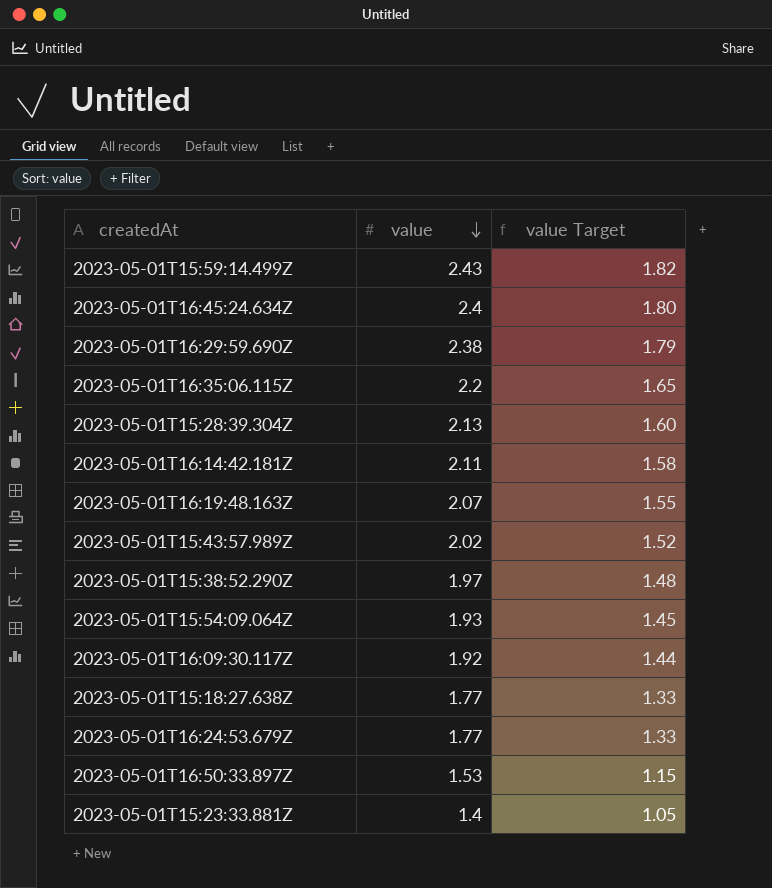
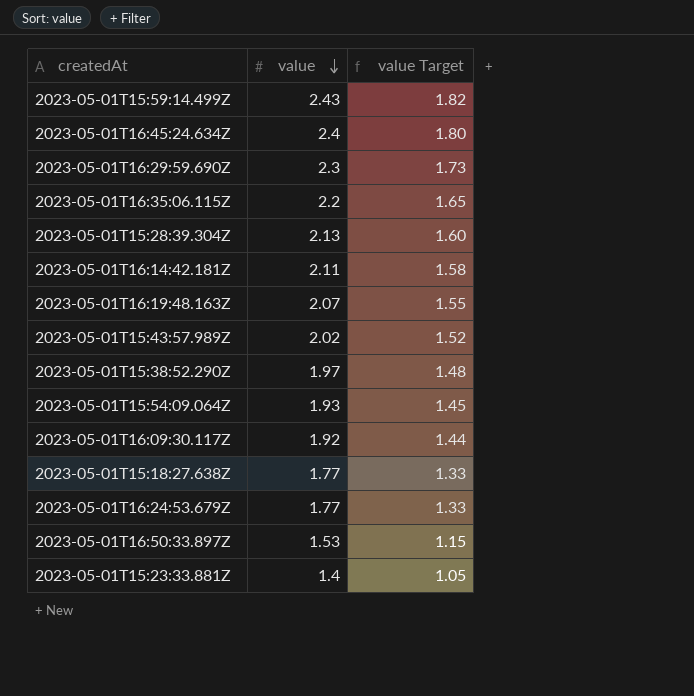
2023-05-01T16:29:59.690Z | value: 2.38 -> 2.3
2023-05-01T16:29:59.690Z | value Target: 1.79 -> 1.73

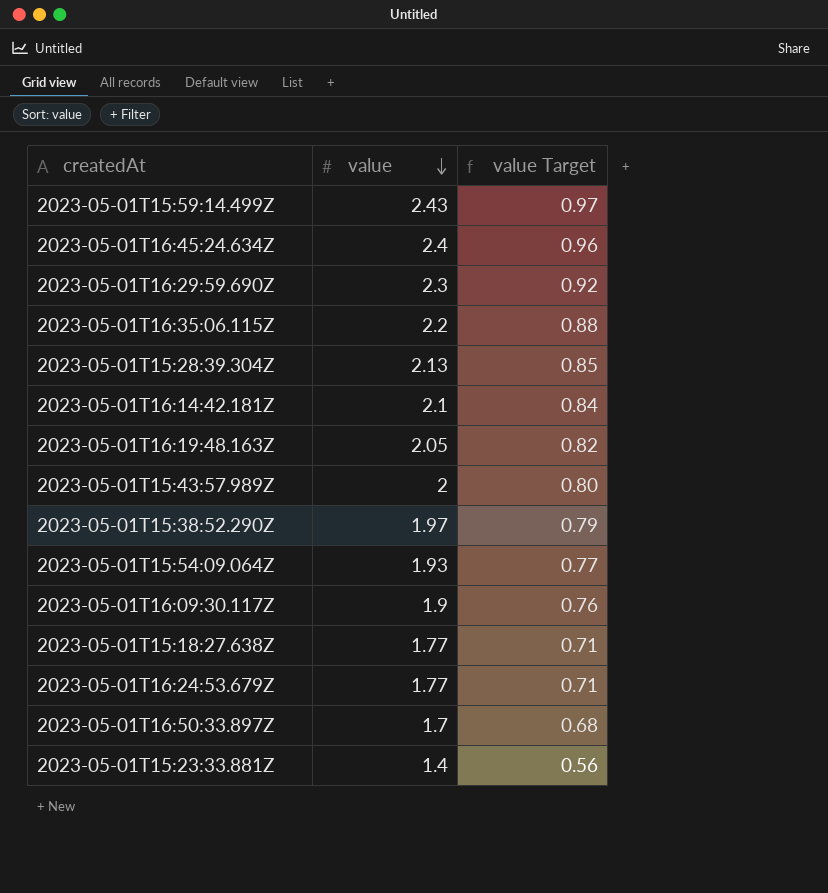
column value Target | formula: [value] * 0.75 -> [value] * 0.4
2023-05-01T16:14:42.181Z | value: 2.11 -> 2.1
2023-05-01T16:19:48.163Z | value: 2.07 -> 2.05
2023-05-01T15:43:57.989Z | value: 2.02 -> 2
2023-05-01T16:09:30.117Z | value: 1.92 -> 1.9
2023-05-01T16:50:33.897Z | value: 1.53 -> 1.7

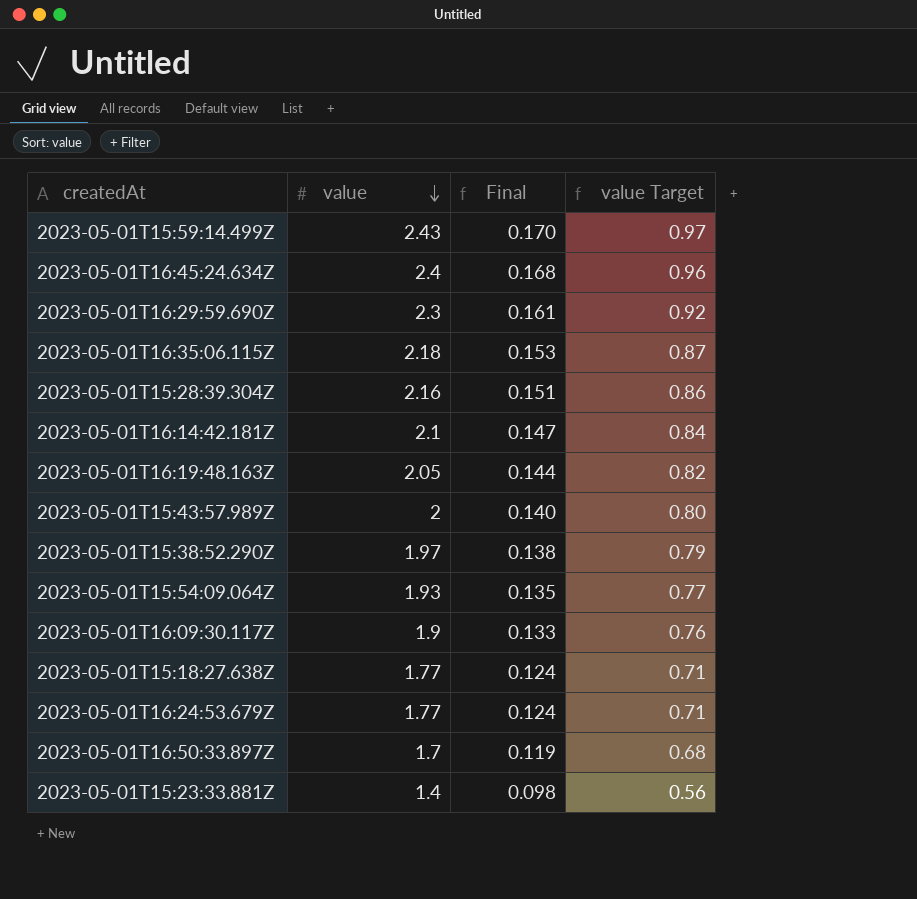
column Final | formula: none -> [value] * 0.07
2023-05-01T16:35:06.115Z | value: 2.2 -> 2.18
2023-05-01T16:35:06.115Z | value Target: 0.88 -> 0.87
2023-05-01T15:28:39.304Z | value: 2.13 -> 2.16
2023-05-01T15:28:39.304Z | value Target: 0.85 -> 0.86

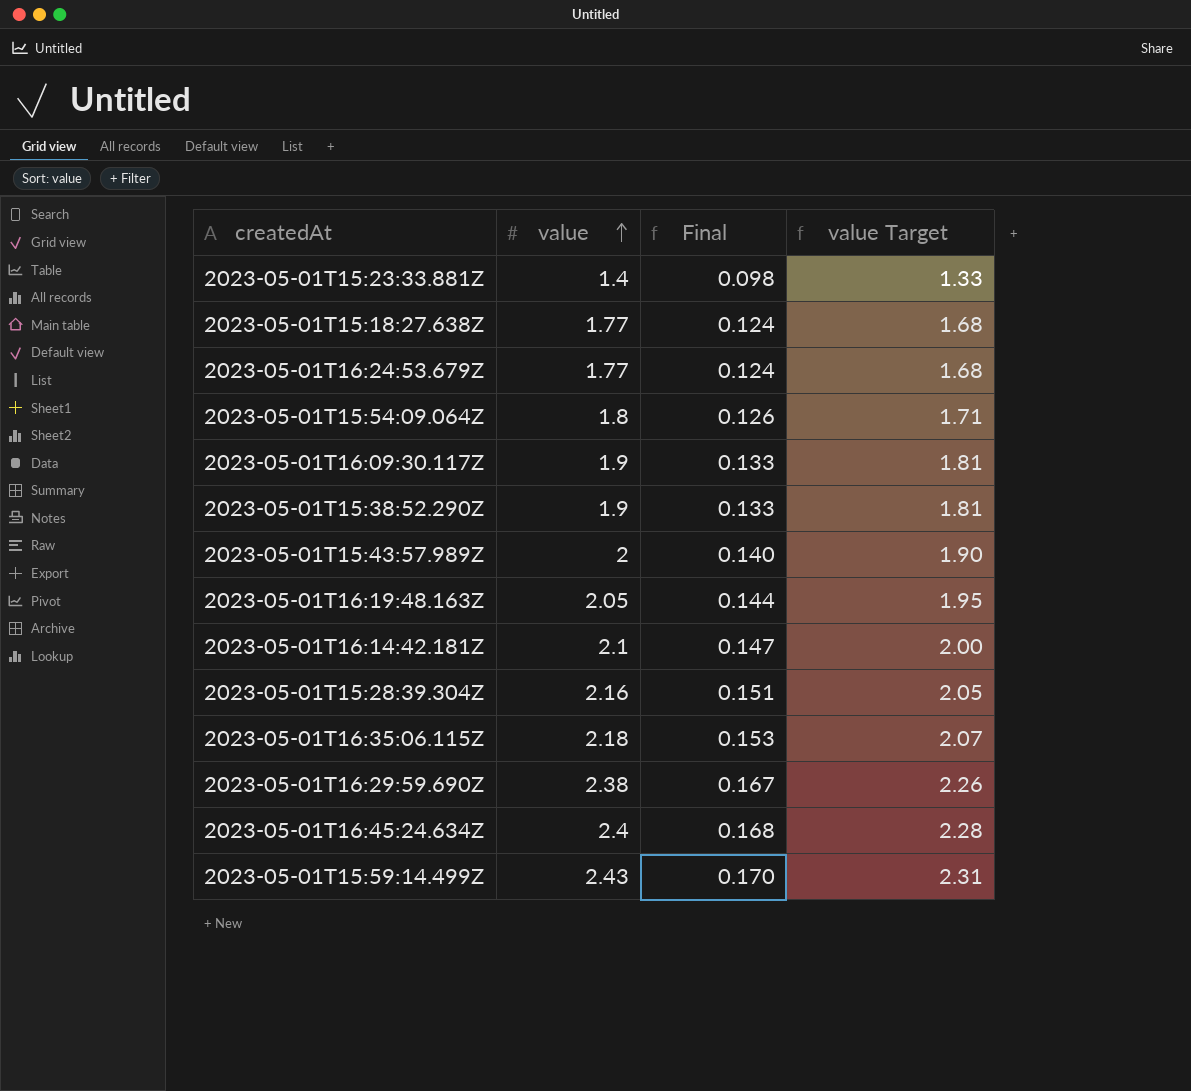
row order: value descending -> value ascending
column value Target | formula: [value] * 0.4 -> [value] * 0.95
row 2023-05-01T16:50:33.897Z: 1.7 | 0.119 | 0.68 -> none
2023-05-01T15:54:09.064Z | value: 1.93 -> 1.8
2023-05-01T15:54:09.064Z | Final: 0.135 -> 0.126
2023-05-01T15:38:52.290Z | value: 1.97 -> 1.9
2023-05-01T15:38:52.290Z | Final: 0.138 -> 0.133
2023-05-01T16:29:59.690Z | value: 2.3 -> 2.38
2023-05-01T16:29:59.690Z | Final: 0.161 -> 0.167

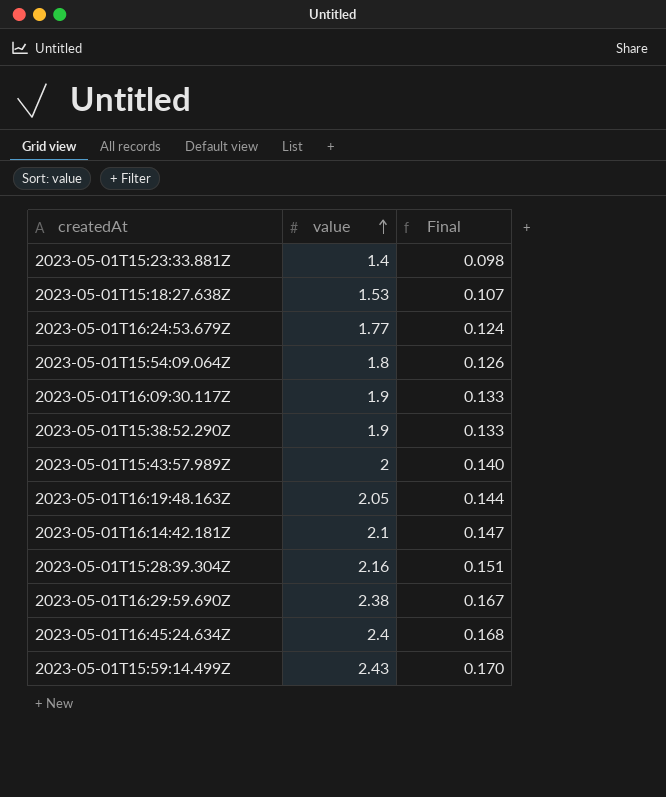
column value Target | formula: [value] * 0.95 -> none
row 2023-05-01T16:35:06.115Z: 2.18 | 0.153 | 2.07 -> none
2023-05-01T15:18:27.638Z | value: 1.77 -> 1.53
2023-05-01T15:18:27.638Z | Final: 0.124 -> 0.107

